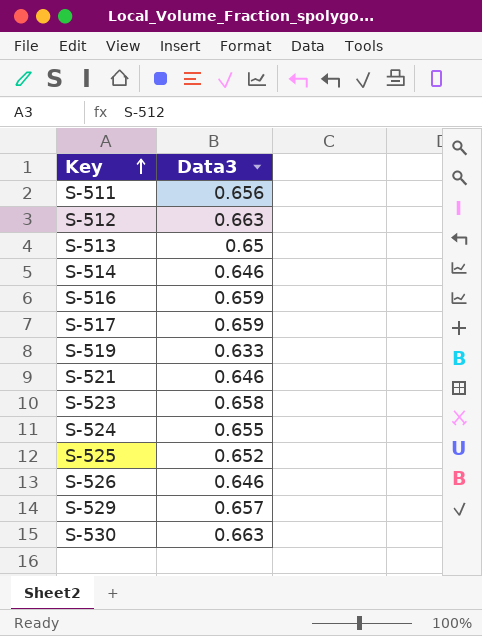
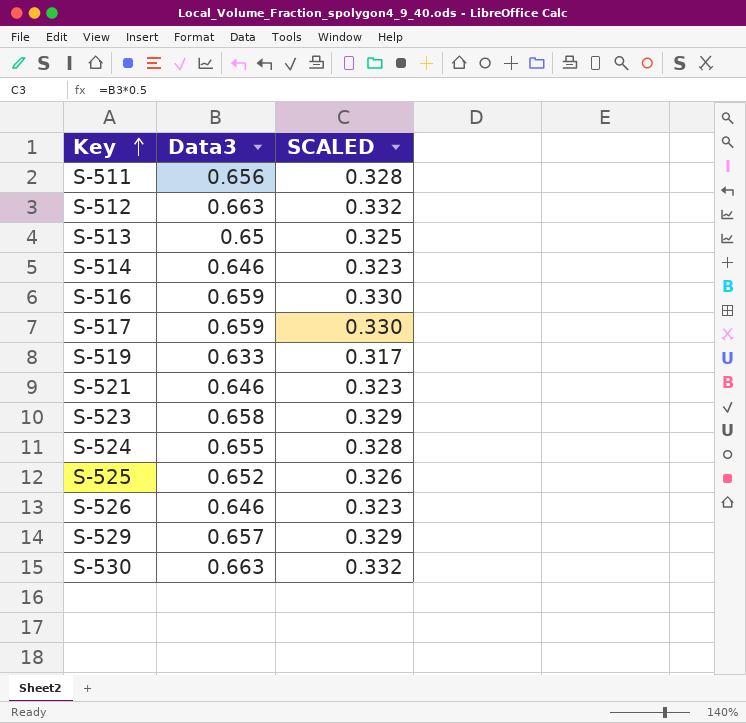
column SCALED | formula: none -> [Data3] * 0.5

